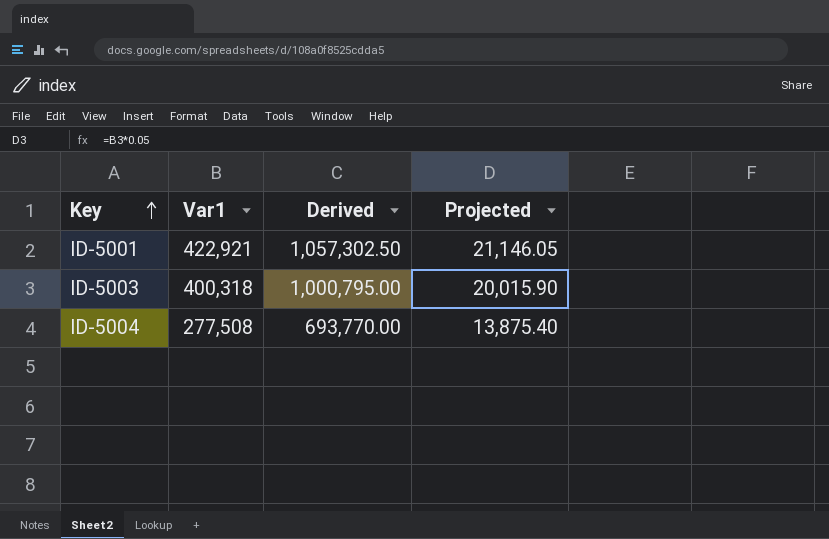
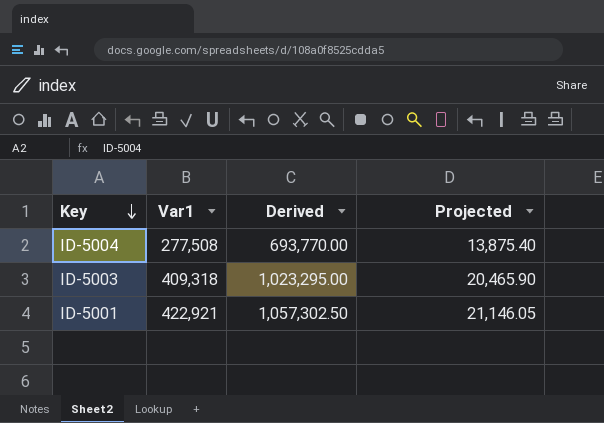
row order: Key ascending -> Key descending
ID-5003 | Var1: 400,318 -> 409,318
ID-5003 | Derived: 1,000,795.00 -> 1,023,295.00
ID-5003 | Projected: 20,015.90 -> 20,465.90

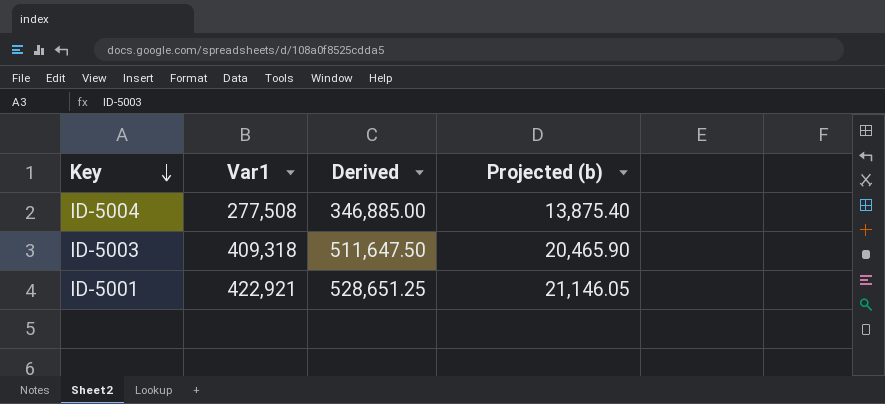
column Derived | formula: [Var1] * 2.5 -> [Var1] * 1.25
column name: Projected -> Projected (b)

